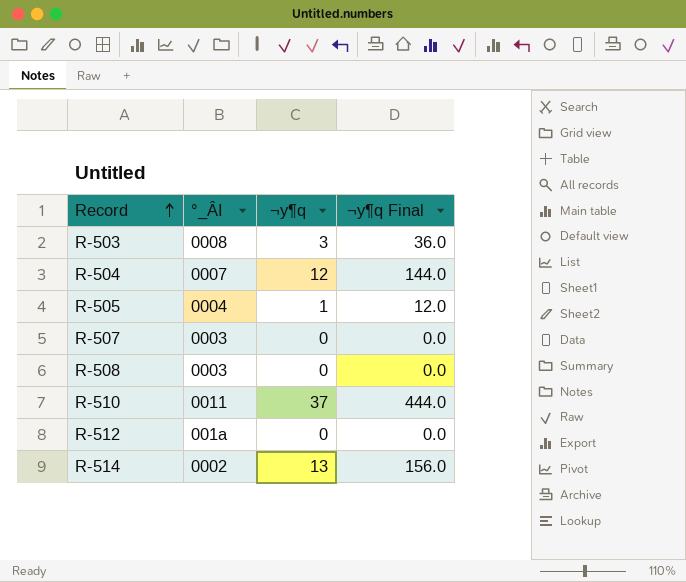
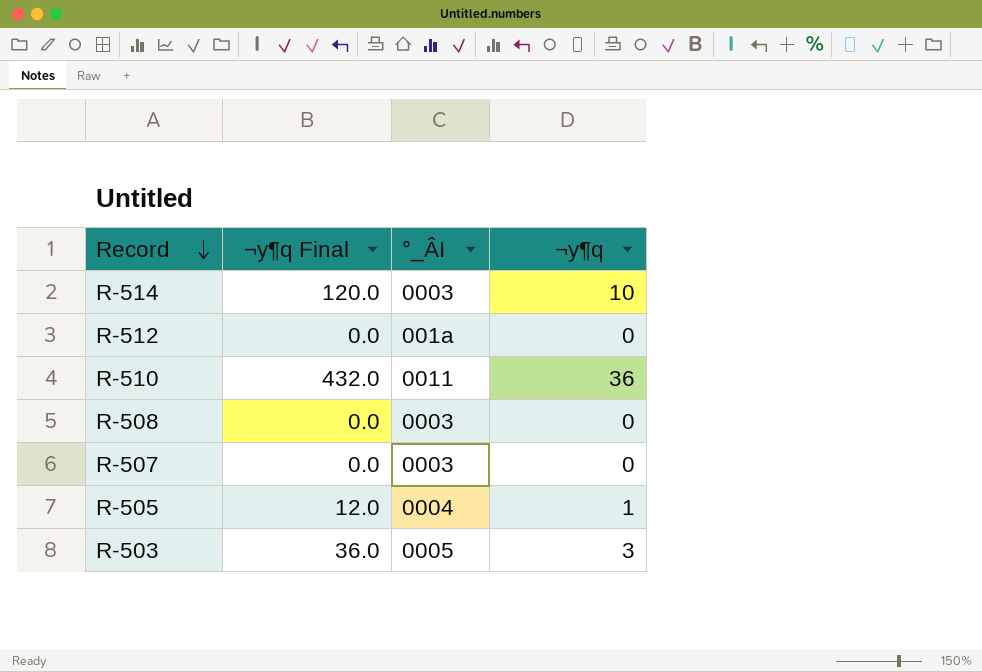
row order: Record ascending -> Record descending
column ¬y¶q Final | position: 4 -> 2
row R-504: 0007 | 12 | 144.0 -> none
R-514 | ¬y¶q Final: 156.0 -> 120.0
R-514 | °_ÂI: 0002 -> 0003
R-514 | ¬y¶q: 13 -> 10
R-510 | ¬y¶q Final: 444.0 -> 432.0
R-510 | ¬y¶q: 37 -> 36
R-503 | °_ÂI: 0008 -> 0005

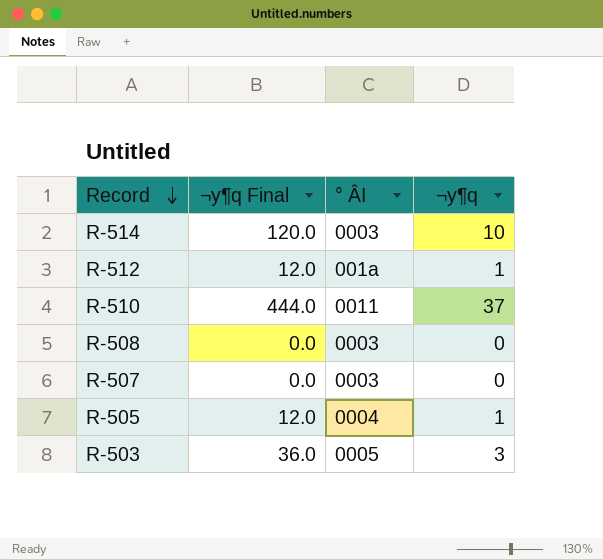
column name: °_ÂI -> ° ÂI
R-512 | ¬y¶q Final: 0.0 -> 12.0
R-512 | ¬y¶q: 0 -> 1
R-510 | ¬y¶q Final: 432.0 -> 444.0
R-510 | ¬y¶q: 36 -> 37

